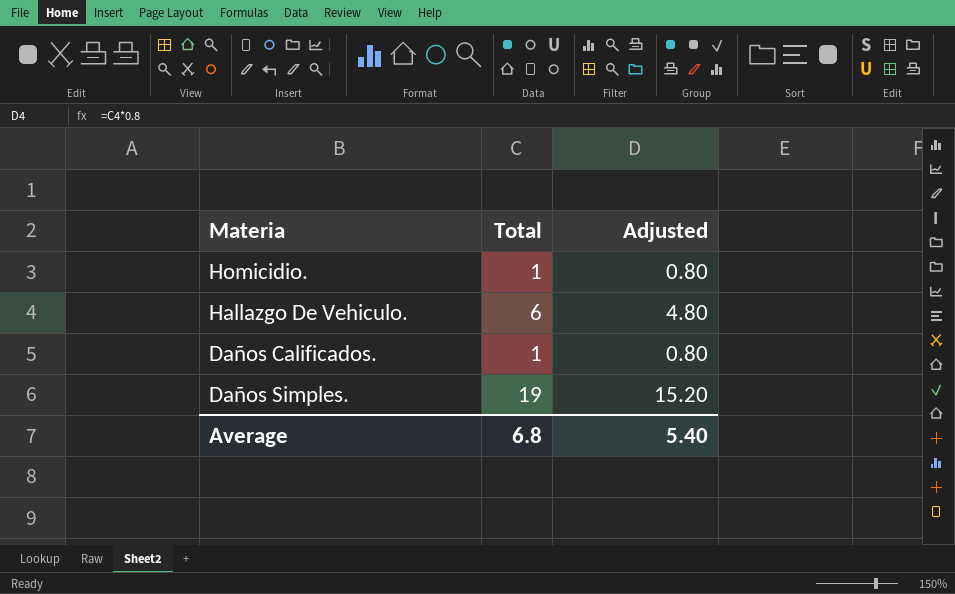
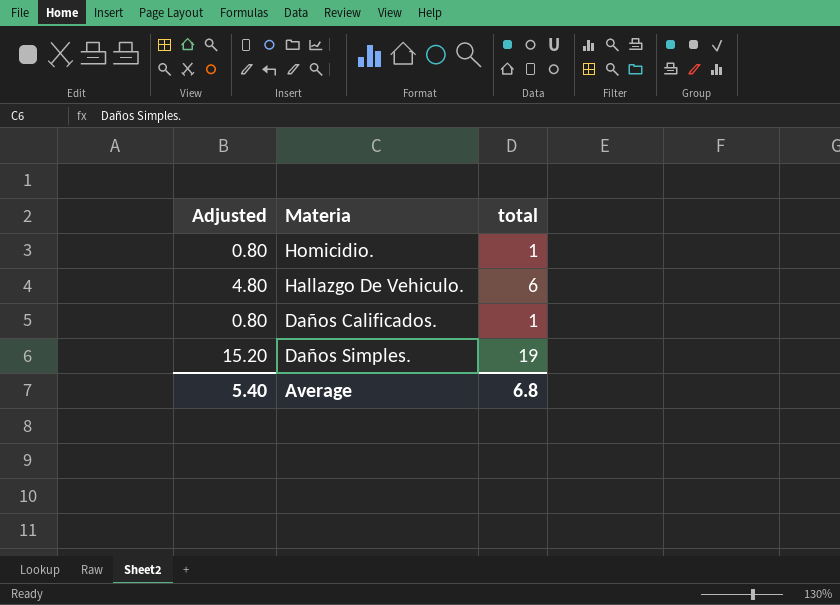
column Adjusted | position: 3 -> 1
column name: Total -> total

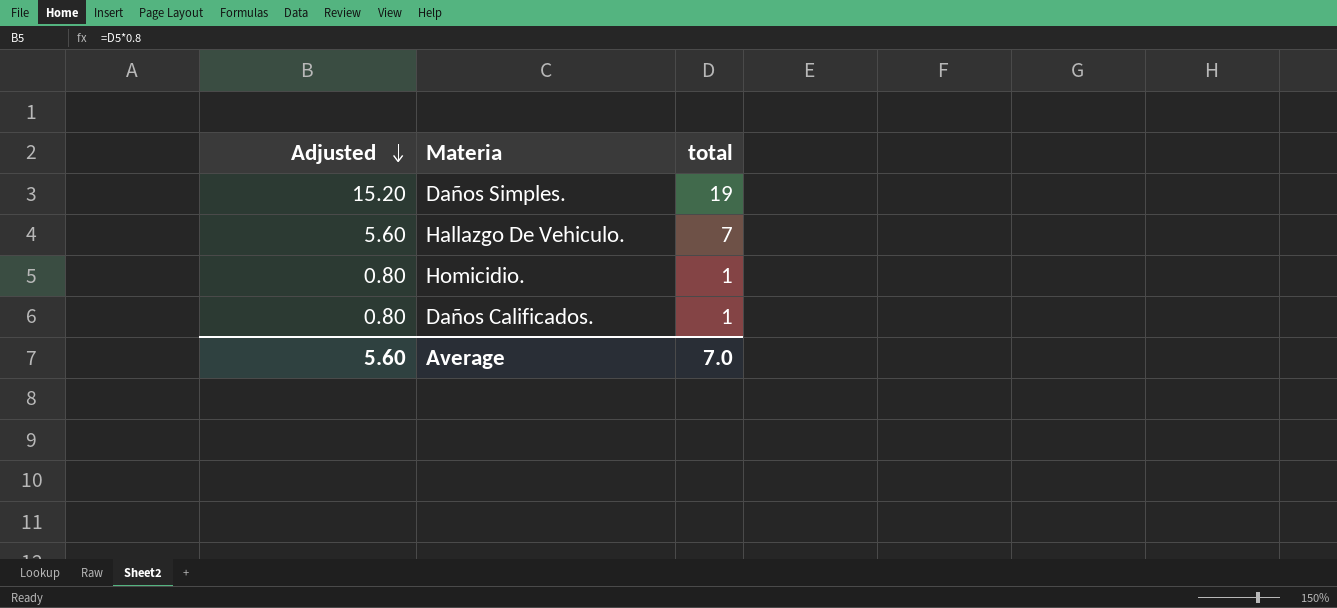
row order: none -> Adjusted descending
Hallazgo De Vehiculo. | Adjusted: 4.80 -> 5.60
Hallazgo De Vehiculo. | total: 6 -> 7
Average | Adjusted: 5.40 -> 5.60
Average | total: 6.8 -> 7.0

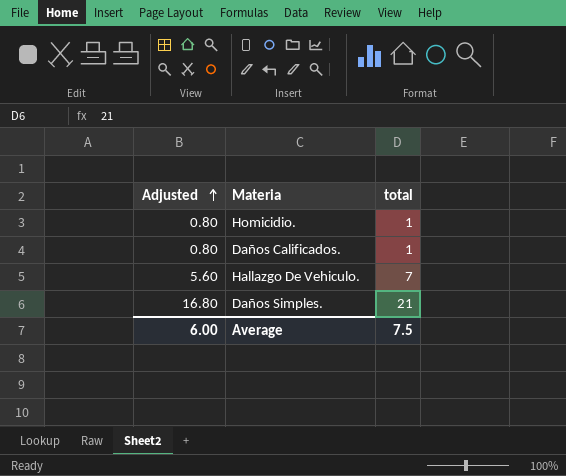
row order: Adjusted descending -> Adjusted ascending
Daños Simples. | Adjusted: 15.20 -> 16.80
Daños Simples. | total: 19 -> 21
Average | Adjusted: 5.60 -> 6.00
Average | total: 7.0 -> 7.5

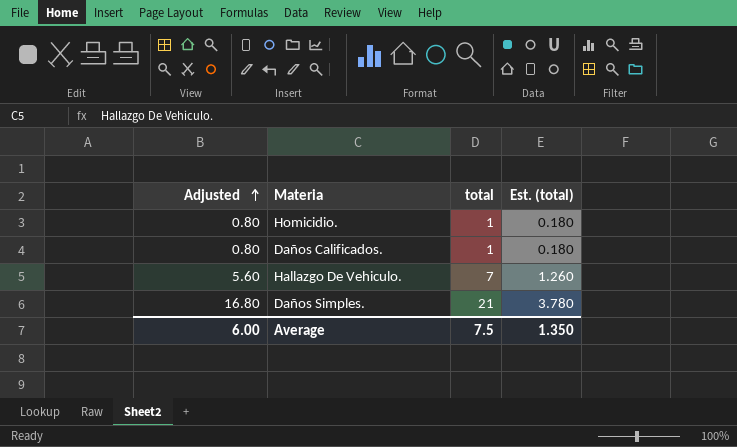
column Est. (total) | formula: none -> [total] * 0.18

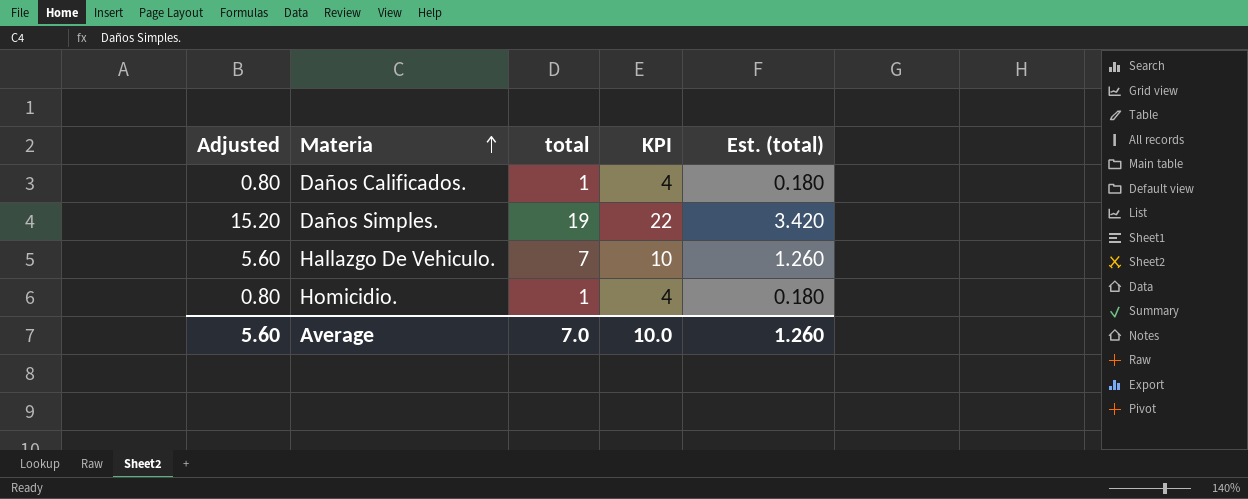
row order: Adjusted ascending -> Materia ascending
column KPI | formula: none -> [total] + 3
Daños Simples. | Adjusted: 16.80 -> 15.20
Daños Simples. | total: 21 -> 19
Daños Simples. | Est. (total): 3.780 -> 3.420
Average | Adjusted: 6.00 -> 5.60
Average | total: 7.5 -> 7.0
Average | Est. (total): 1.350 -> 1.260

